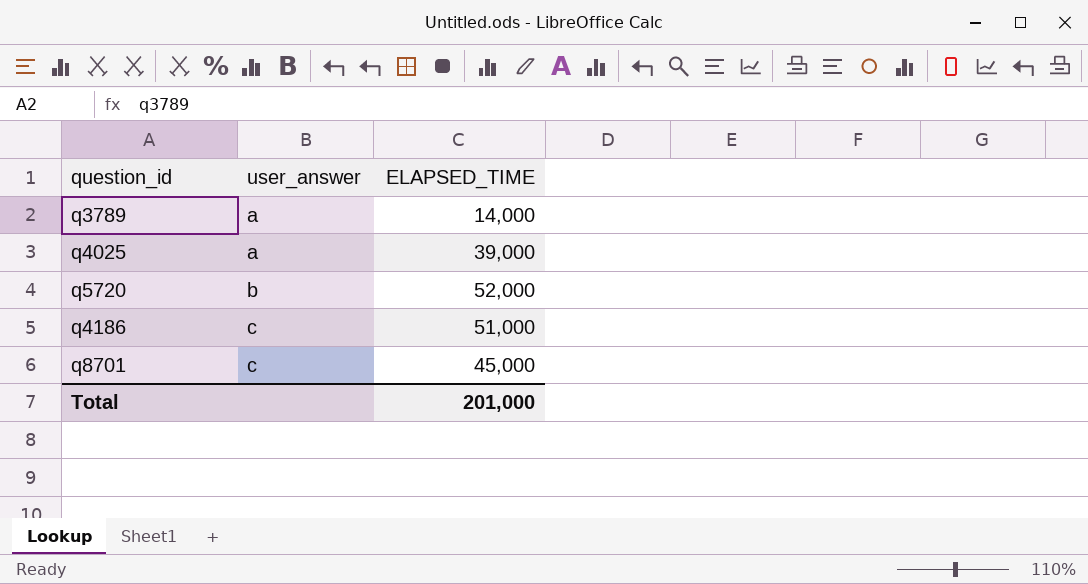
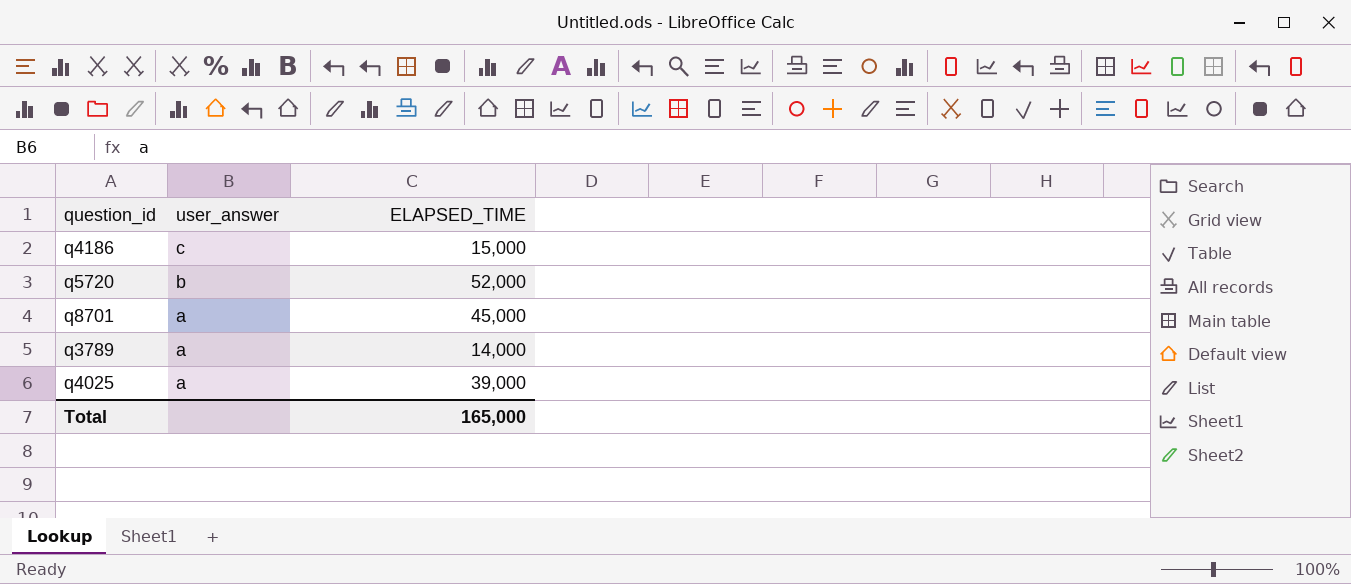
row order: user_answer ascending -> user_answer descending
q4186 | ELAPSED_TIME: 51,000 -> 15,000
q8701 | user_answer: c -> a
Total | ELAPSED_TIME: 201,000 -> 165,000

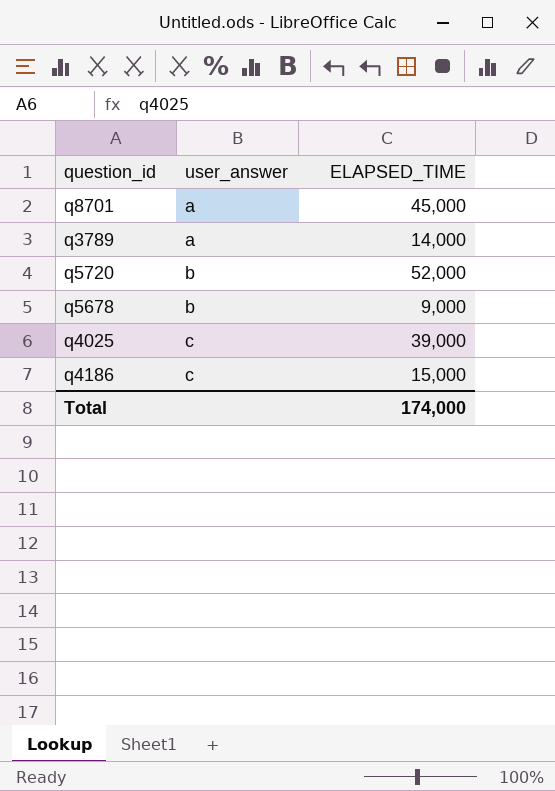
row order: user_answer descending -> user_answer ascending
row q5678: none -> b | 9,000
q4025 | user_answer: a -> c
Total | ELAPSED_TIME: 165,000 -> 174,000

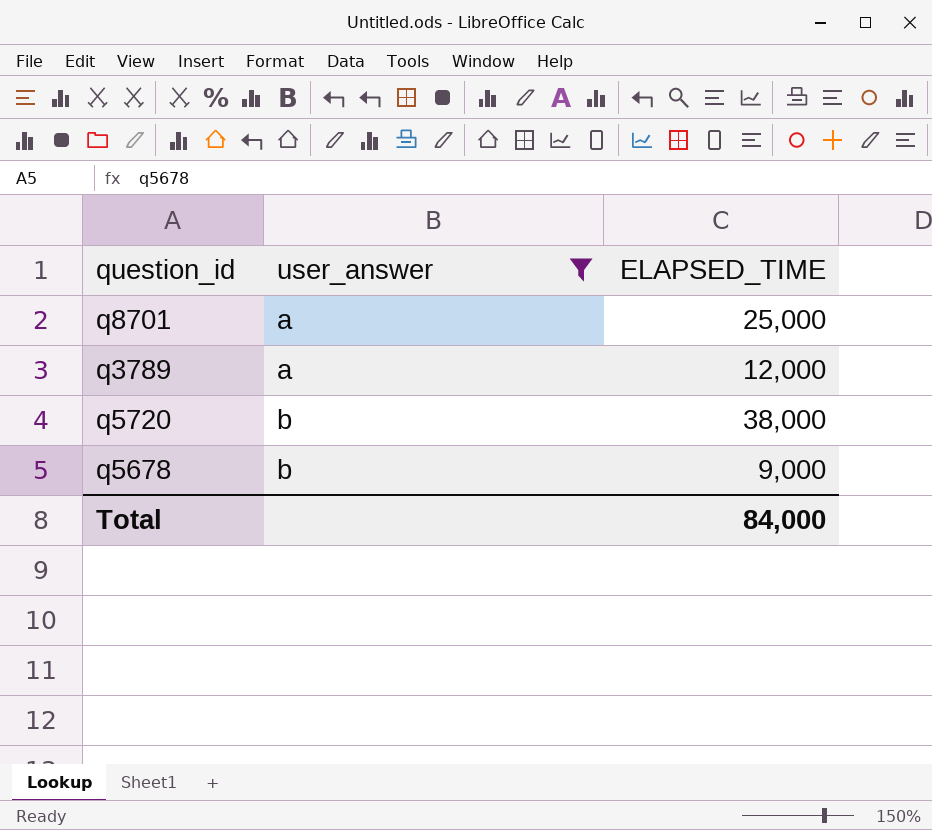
filter: none -> user_answer != c
q8701 | ELAPSED_TIME: 45,000 -> 25,000
q3789 | ELAPSED_TIME: 14,000 -> 12,000
q5720 | ELAPSED_TIME: 52,000 -> 38,000
Total | ELAPSED_TIME: 174,000 -> 84,000

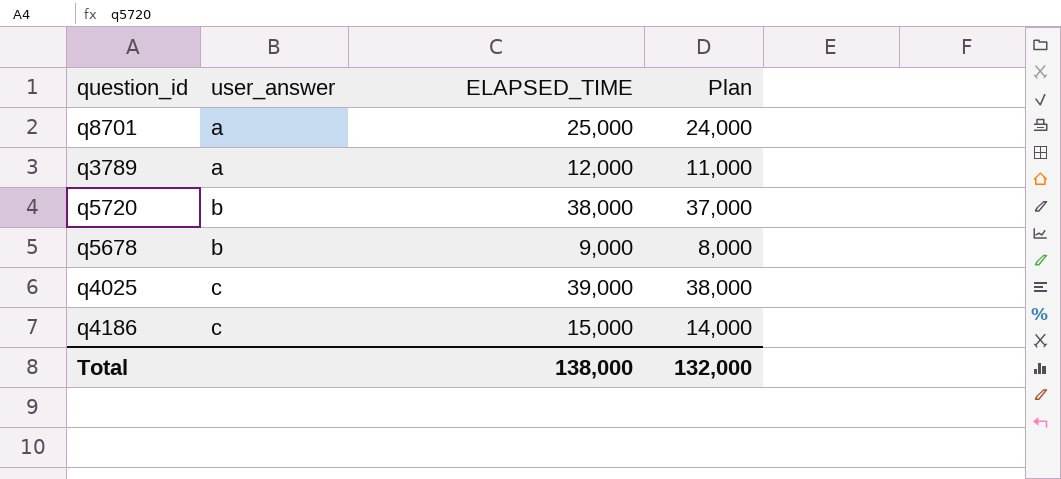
filter: user_answer != c -> none
column Plan | formula: none -> [ELAPSED_TIME] - 1000
Total | ELAPSED_TIME: 84,000 -> 138,000

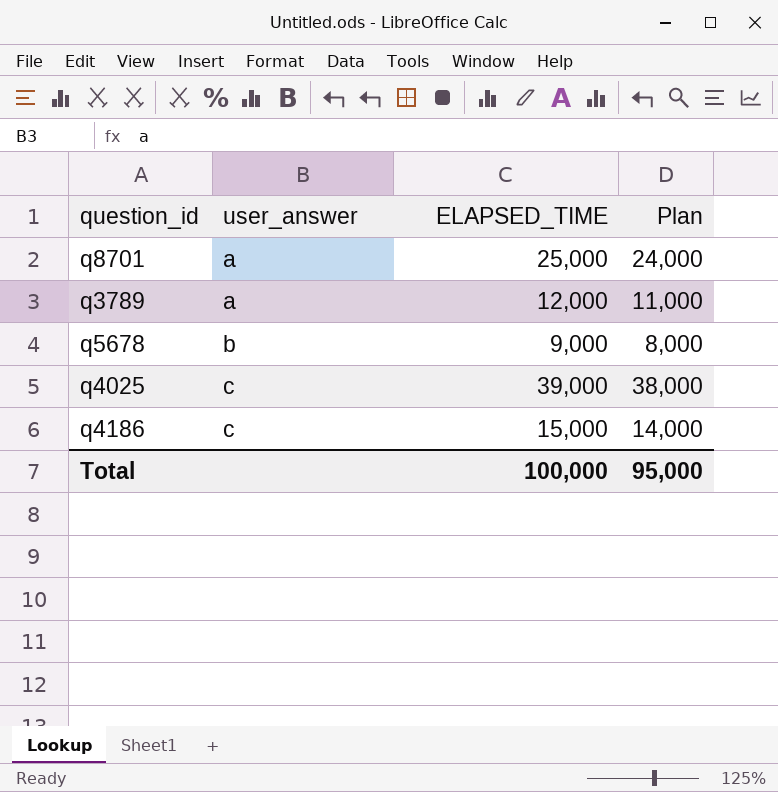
row q5720: b | 38,000 | 37,000 -> none
Total | ELAPSED_TIME: 138,000 -> 100,000
Total | Plan: 132,000 -> 95,000

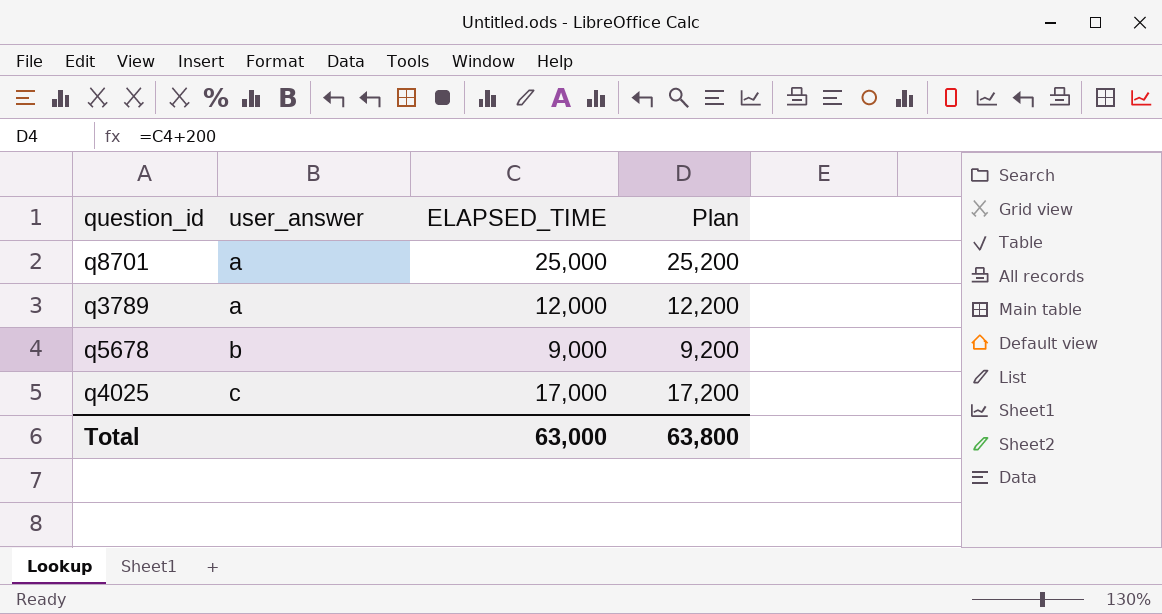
column Plan | formula: [ELAPSED_TIME] - 1000 -> [ELAPSED_TIME] + 200
row q4186: c | 15,000 | 14,000 -> none
q4025 | ELAPSED_TIME: 39,000 -> 17,000
Total | ELAPSED_TIME: 100,000 -> 63,000
Total | Plan: 95,000 -> 63,800

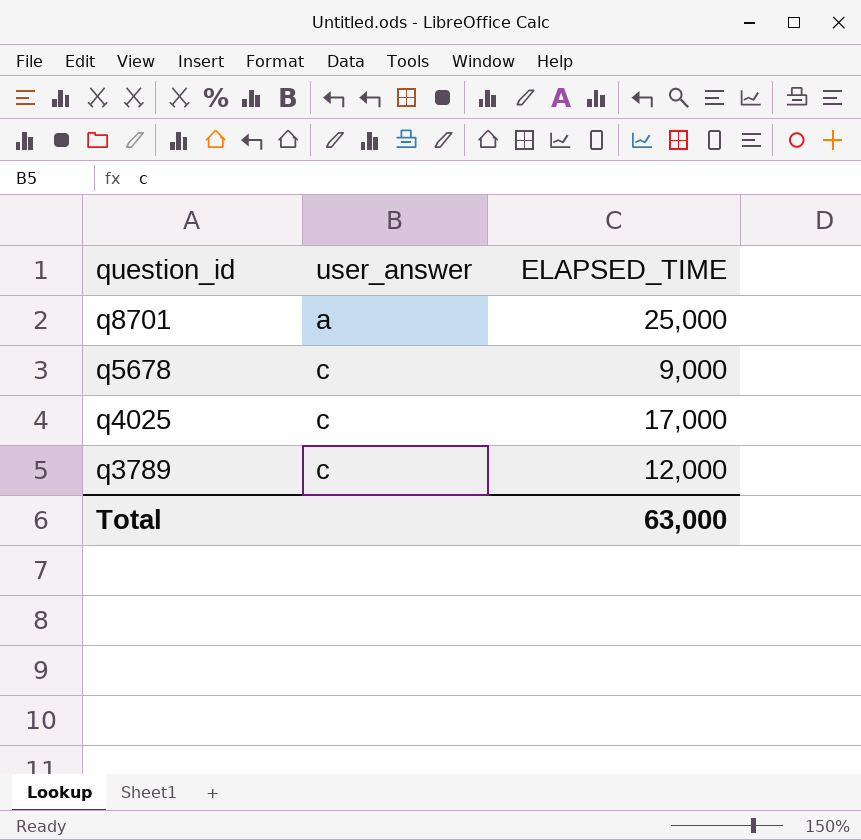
row order: user_answer ascending -> question_id descending
column Plan | formula: [ELAPSED_TIME] + 200 -> none
q5678 | user_answer: b -> c
q3789 | user_answer: a -> c

